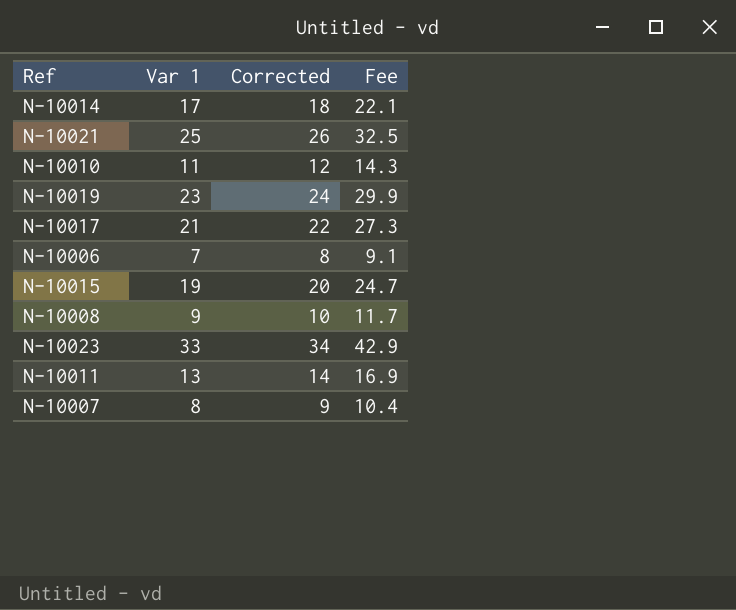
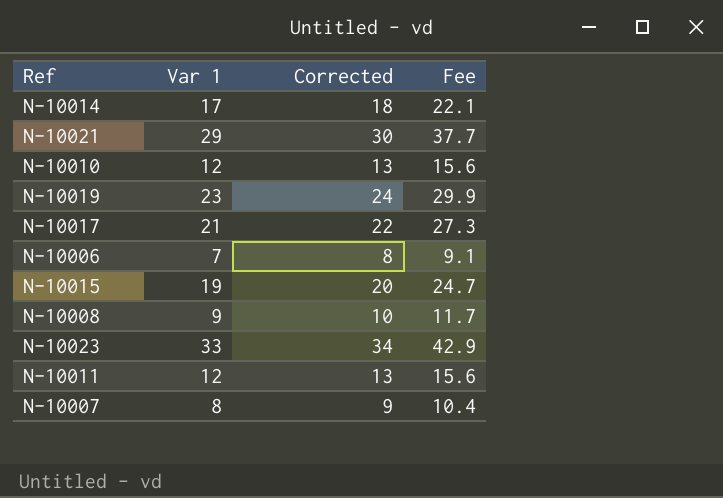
N-10021 | Var 1: 25 -> 29
N-10021 | Corrected: 26 -> 30
N-10021 | Fee: 32.5 -> 37.7
N-10010 | Var 1: 11 -> 12
N-10010 | Corrected: 12 -> 13
N-10010 | Fee: 14.3 -> 15.6
N-10011 | Var 1: 13 -> 12
N-10011 | Corrected: 14 -> 13
N-10011 | Fee: 16.9 -> 15.6

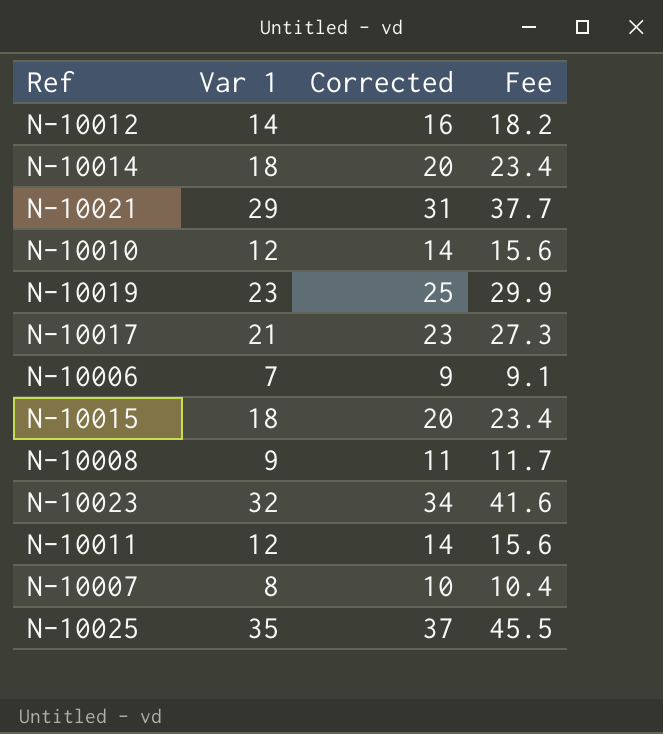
column Corrected | formula: [Var 1] + 1 -> [Var 1] + 2
row N-10012: none -> 14 | 16 | 18.2
N-10014 | Var 1: 17 -> 18
N-10014 | Fee: 22.1 -> 23.4
N-10015 | Var 1: 19 -> 18
N-10015 | Fee: 24.7 -> 23.4
N-10023 | Var 1: 33 -> 32
N-10023 | Fee: 42.9 -> 41.6
row N-10025: none -> 35 | 37 | 45.5

